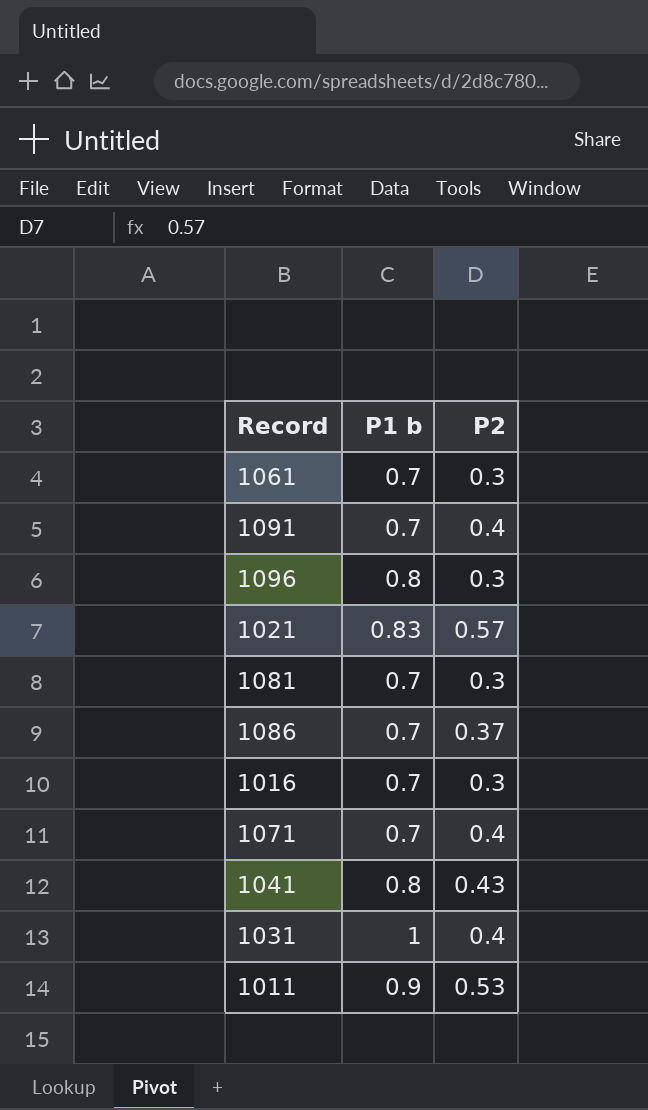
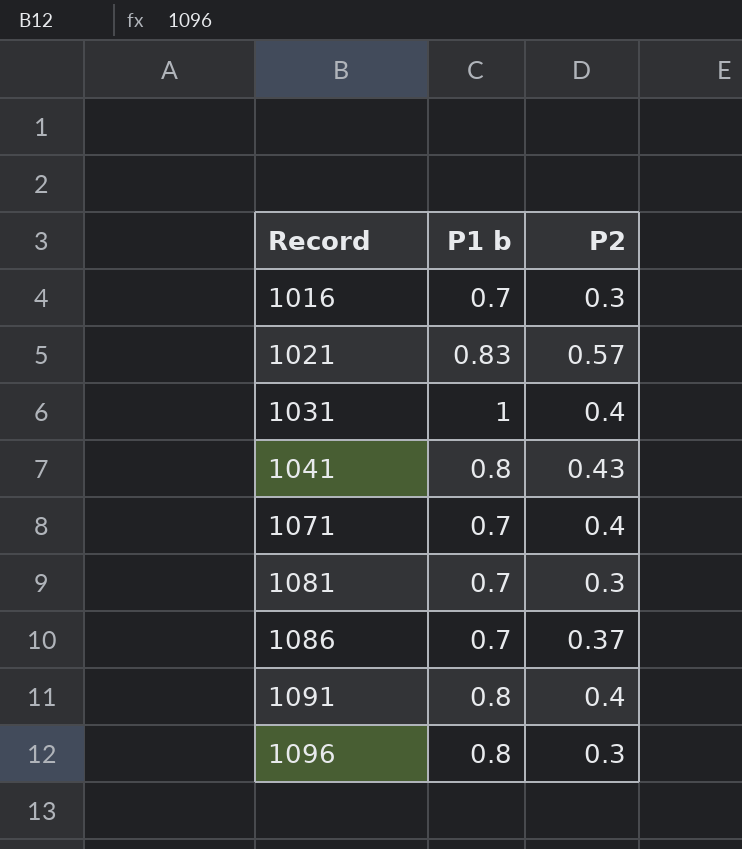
row order: none -> Record ascending
row 1061: 0.7 | 0.3 -> none
row 1011: 0.9 | 0.53 -> none
1091 | P1 b: 0.7 -> 0.8

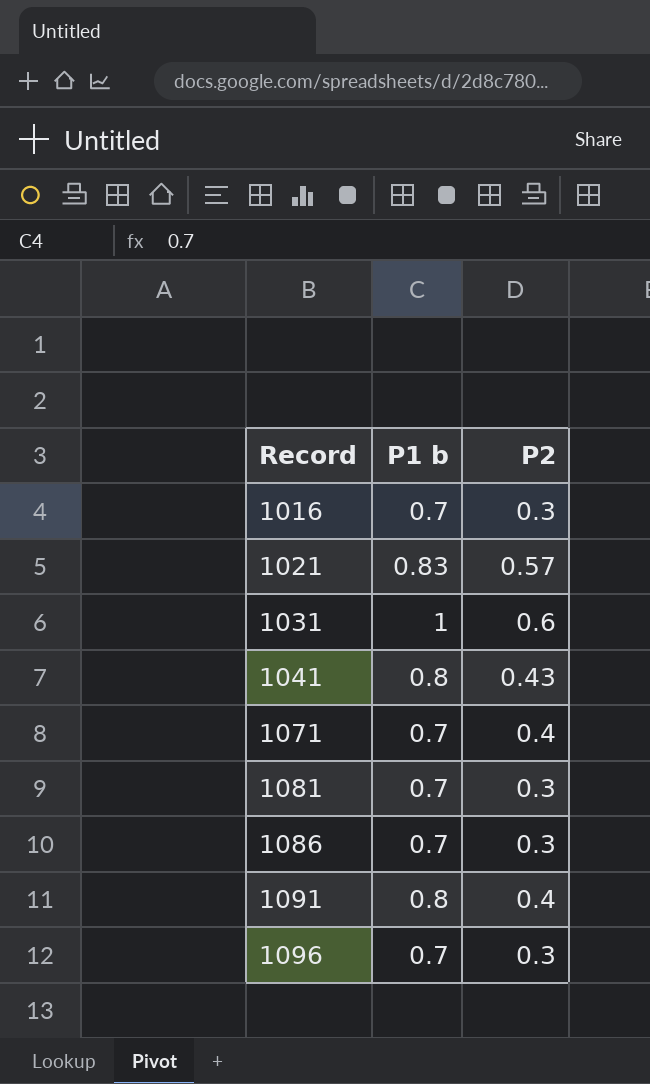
1031 | P2: 0.4 -> 0.6
1086 | P2: 0.37 -> 0.3
1096 | P1 b: 0.8 -> 0.7

